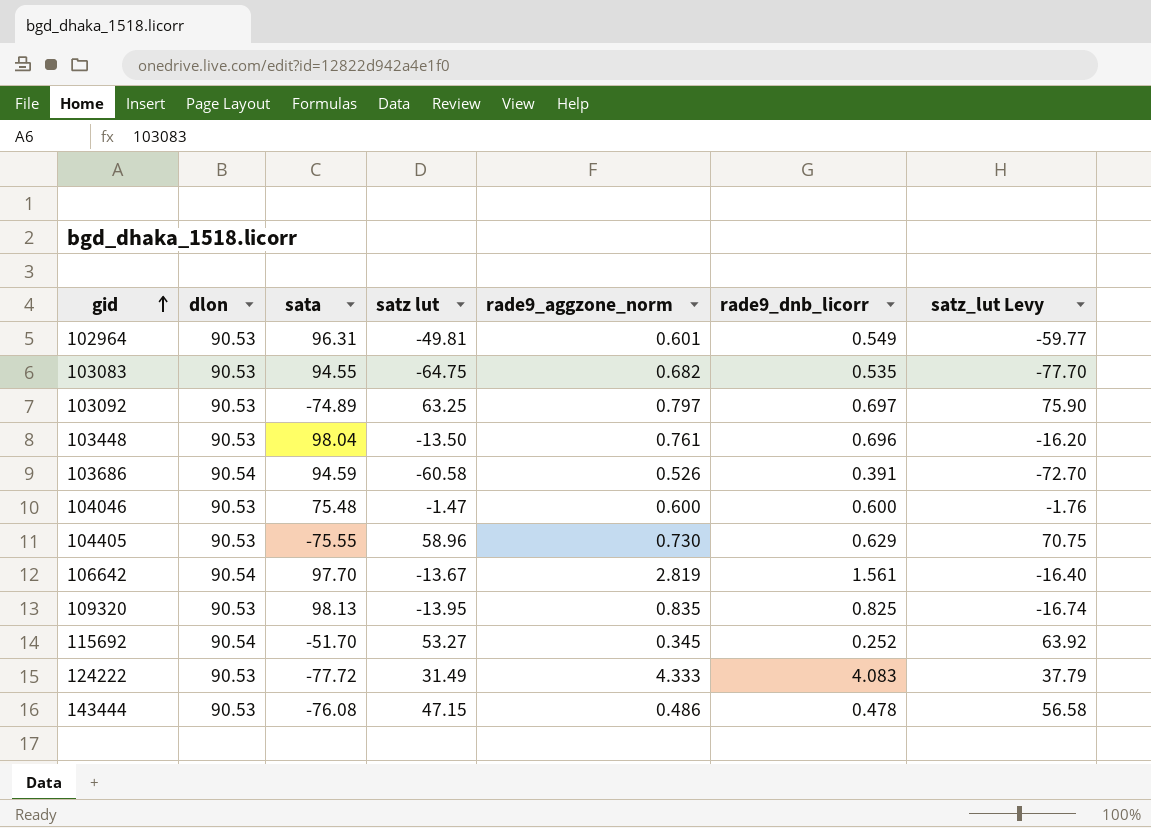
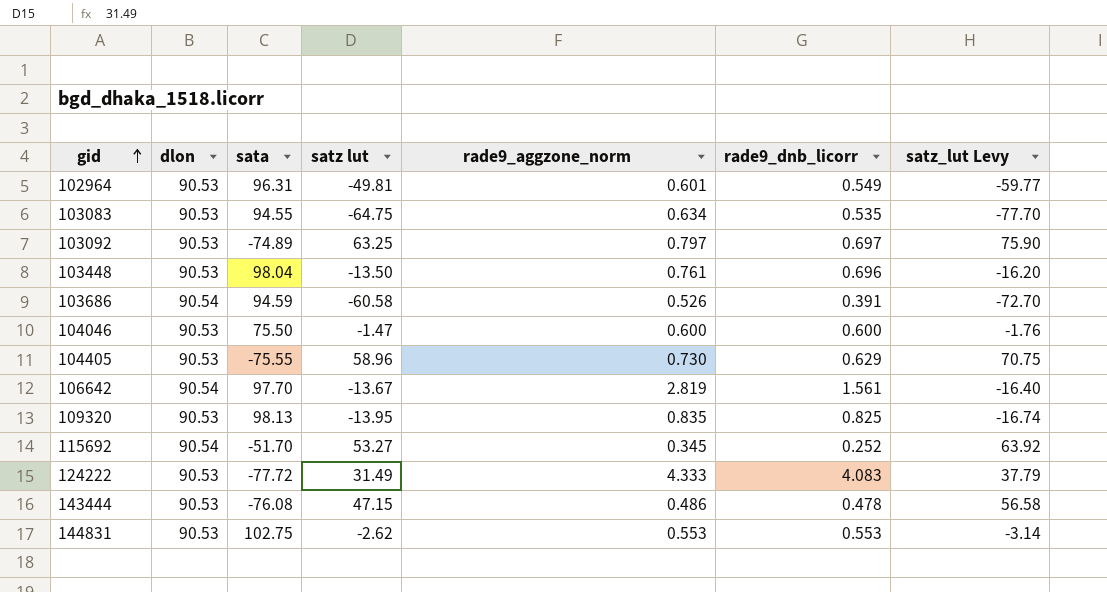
103083 | rade9_aggzone_norm: 0.682 -> 0.634
104046 | sata: 75.48 -> 75.50
row 144831: none -> 90.53 | 102.75 | -2.62 | 0.553 | 0.553 | -3.14

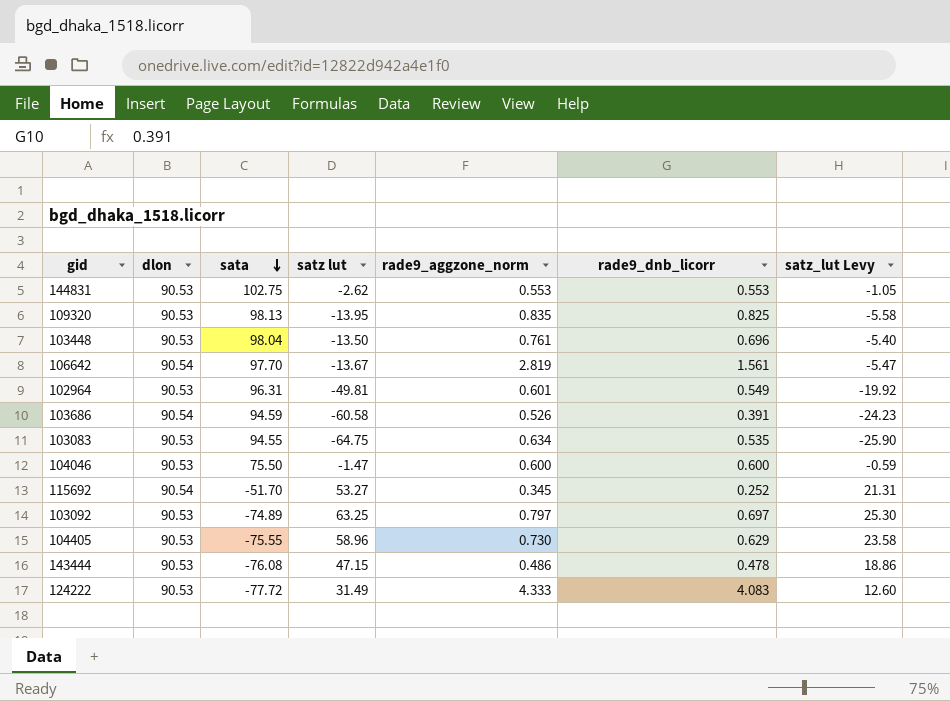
row order: gid ascending -> sata descending
column satz_lut Levy | formula: [satz lut] * 1.2 -> [satz lut] * 0.4

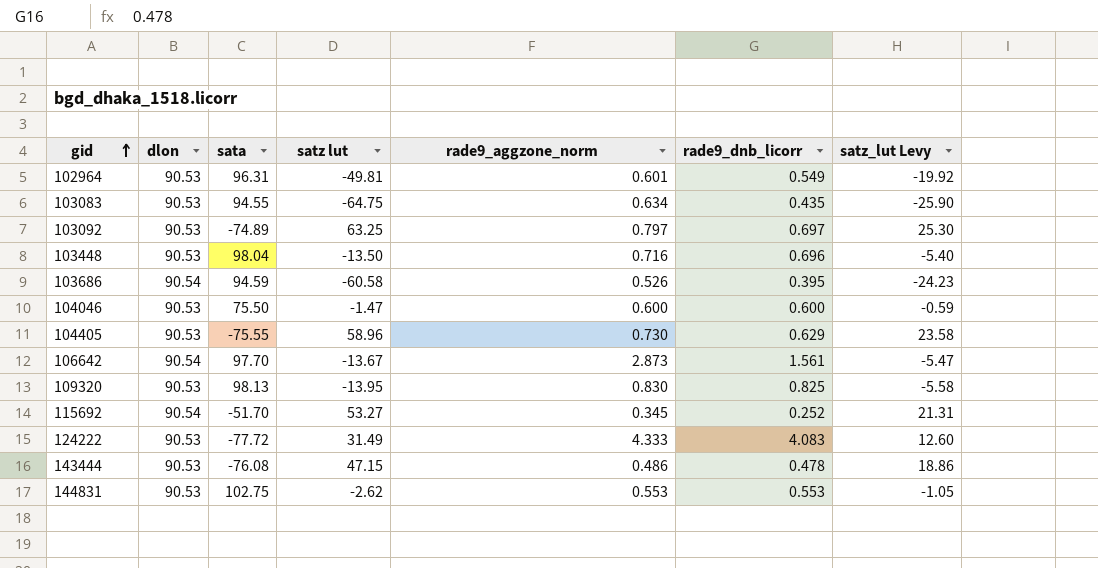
row order: sata descending -> gid ascending
103083 | rade9_dnb_licorr: 0.535 -> 0.435
103448 | rade9_aggzone_norm: 0.761 -> 0.716
103686 | rade9_dnb_licorr: 0.391 -> 0.395
106642 | rade9_aggzone_norm: 2.819 -> 2.873
109320 | rade9_aggzone_norm: 0.835 -> 0.830

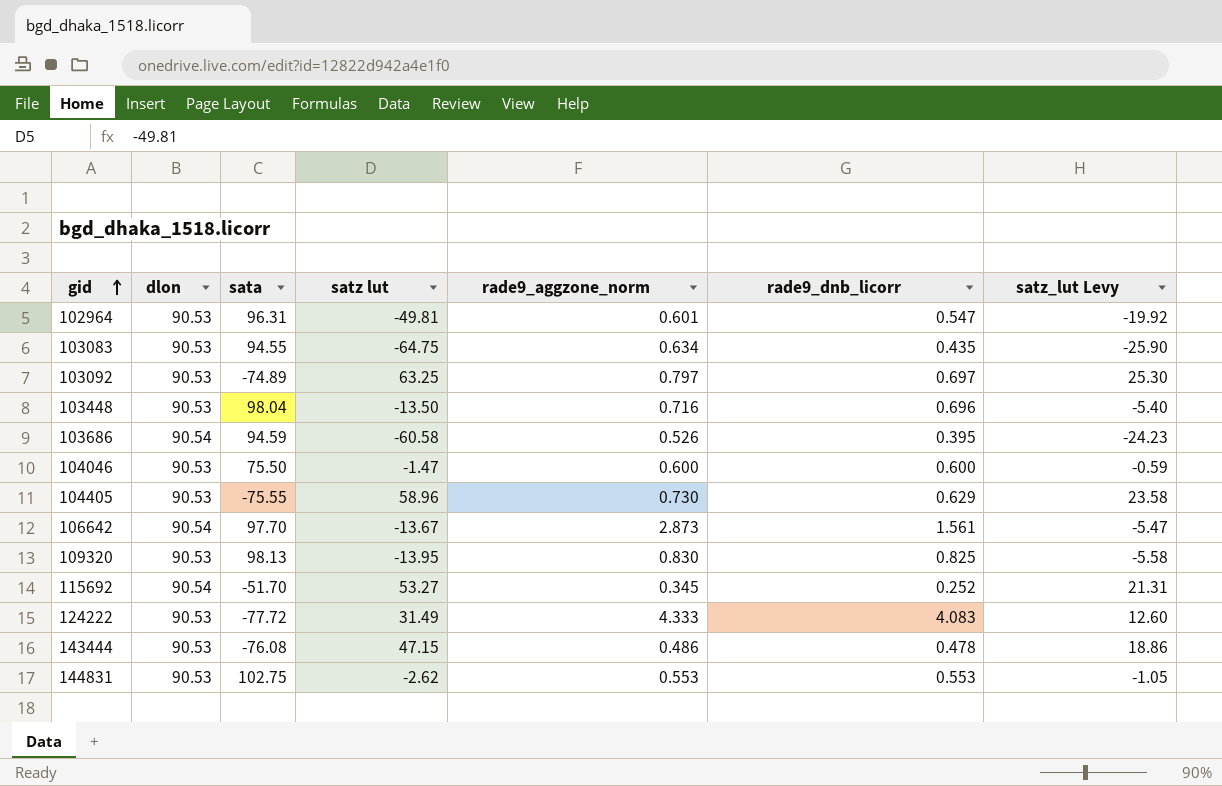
102964 | rade9_dnb_licorr: 0.549 -> 0.547

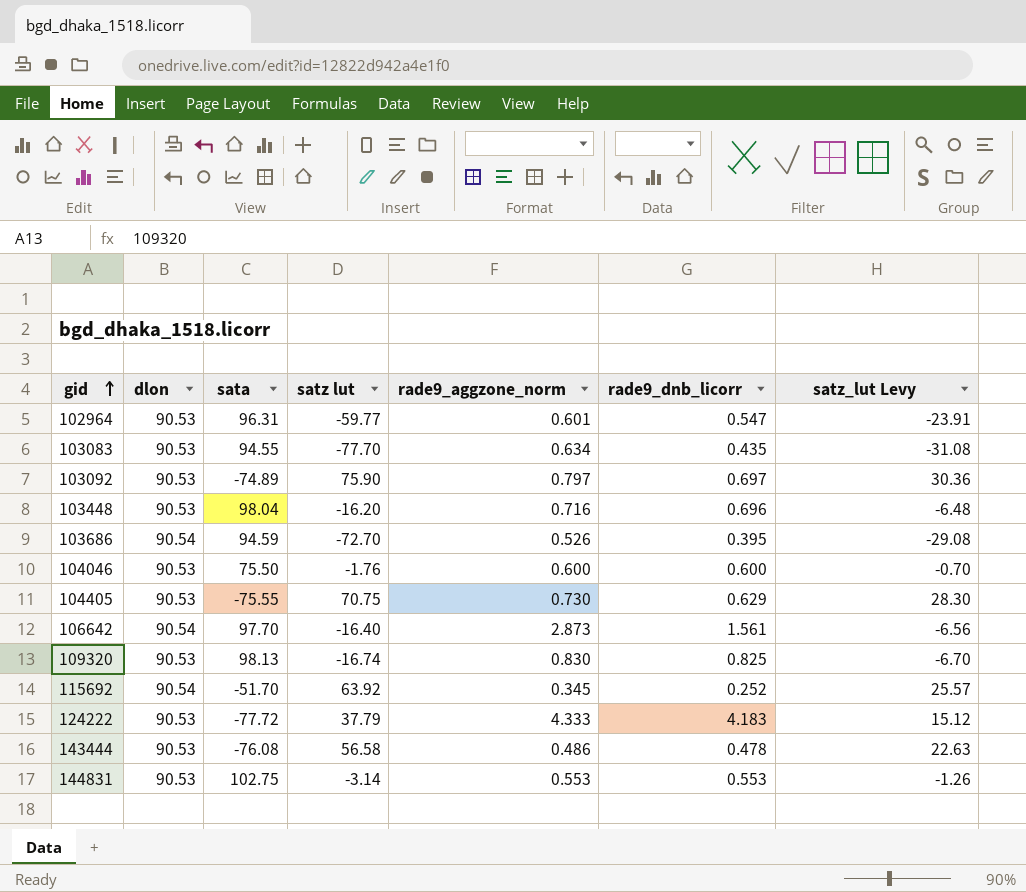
102964 | satz lut: -49.81 -> -59.77
102964 | satz_lut Levy: -19.92 -> -23.91
103083 | satz lut: -64.75 -> -77.70
103083 | satz_lut Levy: -25.90 -> -31.08
103092 | satz lut: 63.25 -> 75.90
103092 | satz_lut Levy: 25.30 -> 30.36
103448 | satz lut: -13.50 -> -16.20
103448 | satz_lut Levy: -5.40 -> -6.48
103686 | satz lut: -60.58 -> -72.70
103686 | satz_lut Levy: -24.23 -> -29.08
104046 | satz lut: -1.47 -> -1.76
104046 | satz_lut Levy: -0.59 -> -0.70
104405 | satz lut: 58.96 -> 70.75
104405 | satz_lut Levy: 23.58 -> 28.30
106642 | satz lut: -13.67 -> -16.40
106642 | satz_lut Levy: -5.47 -> -6.56
109320 | satz lut: -13.95 -> -16.74
109320 | satz_lut Levy: -5.58 -> -6.70
115692 | satz lut: 53.27 -> 63.92
115692 | satz_lut Levy: 21.31 -> 25.57
124222 | satz lut: 31.49 -> 37.79
124222 | rade9_dnb_licorr: 4.083 -> 4.183
124222 | satz_lut Levy: 12.60 -> 15.12
143444 | satz lut: 47.15 -> 56.58
143444 | satz_lut Levy: 18.86 -> 22.63
144831 | satz lut: -2.62 -> -3.14
144831 | satz_lut Levy: -1.05 -> -1.26

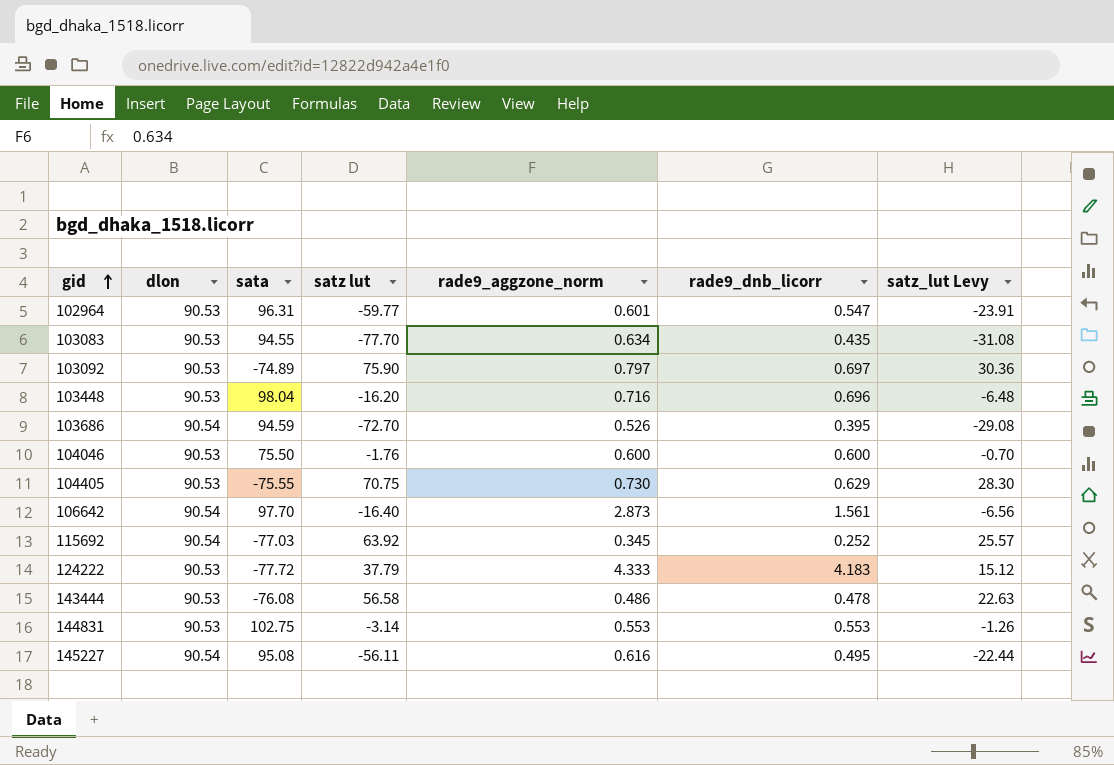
row 109320: 90.53 | 98.13 | -16.74 | 0.830 | 0.825 | -6.70 -> none
115692 | sata: -51.70 -> -77.03
row 145227: none -> 90.54 | 95.08 | -56.11 | 0.616 | 0.495 | -22.44

